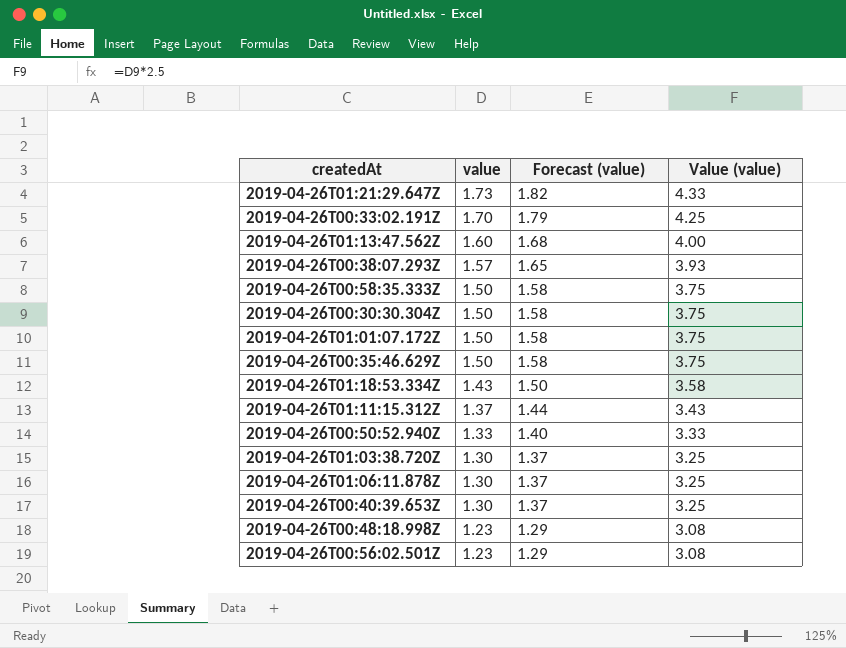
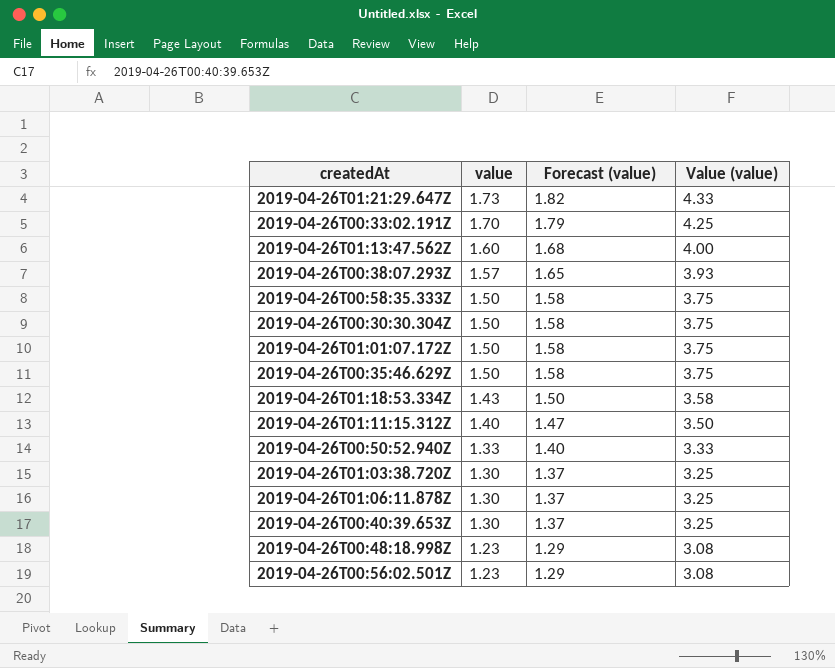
2019-04-26T01:11:15.312Z | value: 1.37 -> 1.40
2019-04-26T01:11:15.312Z | Forecast (value): 1.44 -> 1.47
2019-04-26T01:11:15.312Z | Value (value): 3.43 -> 3.50

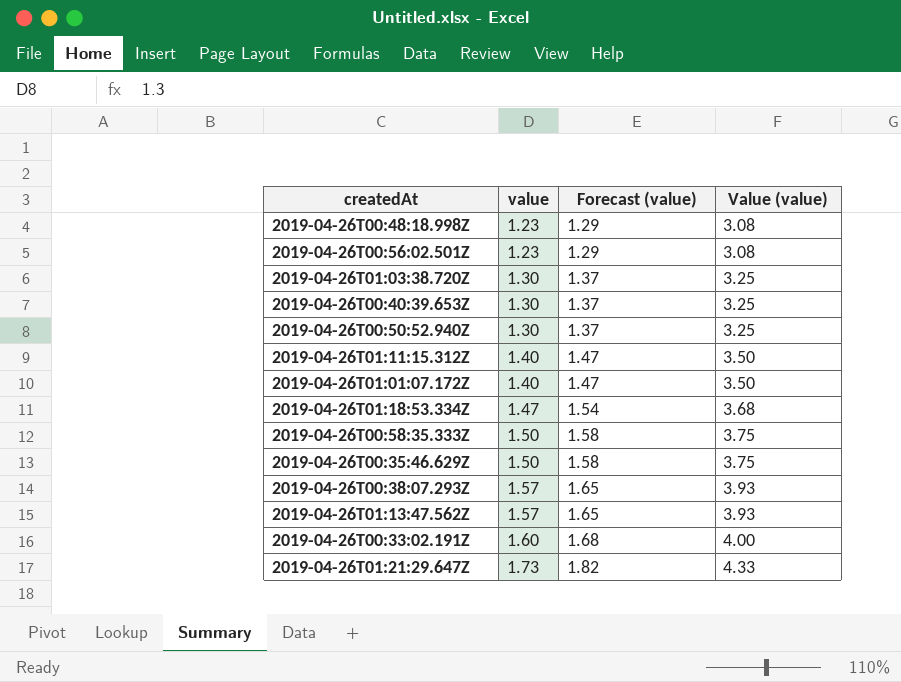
row order: value descending -> value ascending
row 2019-04-26T00:30:30.304Z: 1.50 | 1.58 | 3.75 -> none
row 2019-04-26T01:06:11.878Z: 1.30 | 1.37 | 3.25 -> none
2019-04-26T00:50:52.940Z | value: 1.33 -> 1.30
2019-04-26T00:50:52.940Z | Forecast (value): 1.40 -> 1.37
2019-04-26T00:50:52.940Z | Value (value): 3.33 -> 3.25
2019-04-26T01:01:07.172Z | value: 1.50 -> 1.40
2019-04-26T01:01:07.172Z | Forecast (value): 1.58 -> 1.47
2019-04-26T01:01:07.172Z | Value (value): 3.75 -> 3.50
2019-04-26T01:18:53.334Z | value: 1.43 -> 1.47
2019-04-26T01:18:53.334Z | Forecast (value): 1.50 -> 1.54
2019-04-26T01:18:53.334Z | Value (value): 3.58 -> 3.68
2019-04-26T01:13:47.562Z | value: 1.60 -> 1.57
2019-04-26T01:13:47.562Z | Forecast (value): 1.68 -> 1.65
2019-04-26T01:13:47.562Z | Value (value): 4.00 -> 3.93
2019-04-26T00:33:02.191Z | value: 1.70 -> 1.60
2019-04-26T00:33:02.191Z | Forecast (value): 1.79 -> 1.68
2019-04-26T00:33:02.191Z | Value (value): 4.25 -> 4.00

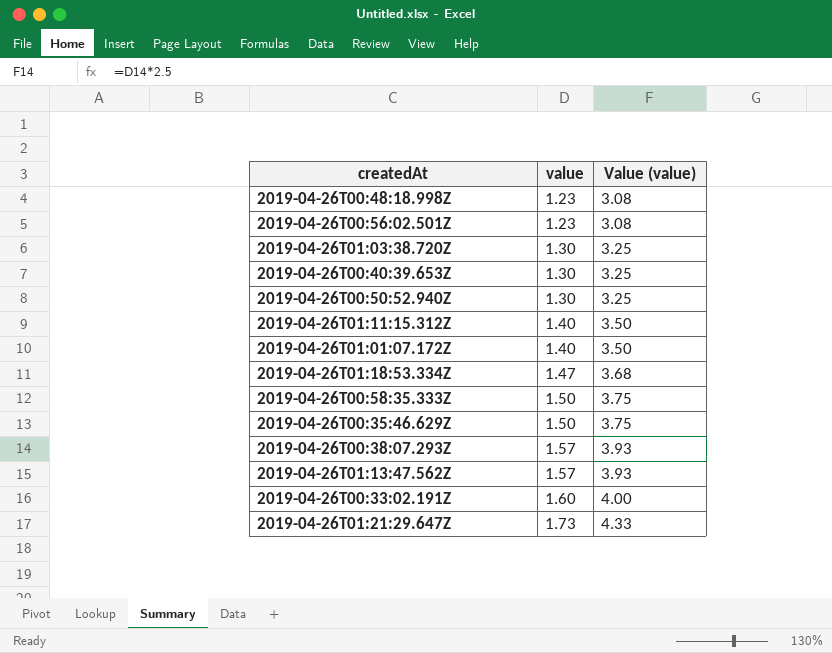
column Forecast (value) | formula: [value] * 1.05 -> none

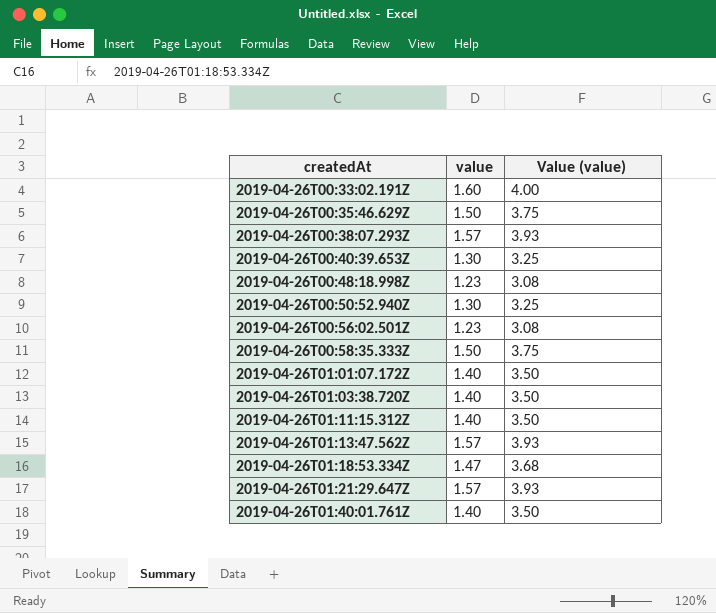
row order: value ascending -> createdAt ascending
2019-04-26T01:03:38.720Z | value: 1.30 -> 1.40
2019-04-26T01:03:38.720Z | Value (value): 3.25 -> 3.50
2019-04-26T01:21:29.647Z | value: 1.73 -> 1.57
2019-04-26T01:21:29.647Z | Value (value): 4.33 -> 3.93
row 2019-04-26T01:40:01.761Z: none -> 1.40 | 3.50

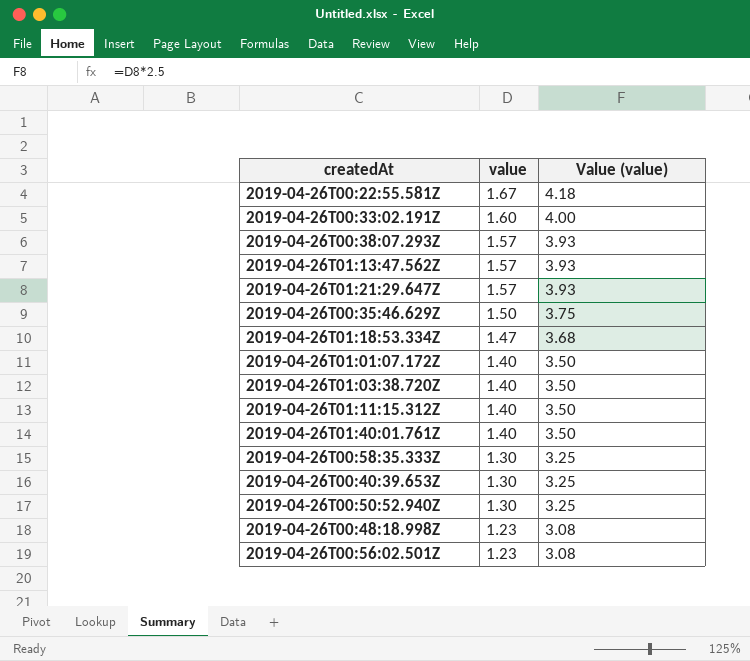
row order: createdAt ascending -> value descending
row 2019-04-26T00:22:55.581Z: none -> 1.67 | 4.18
2019-04-26T00:58:35.333Z | value: 1.50 -> 1.30
2019-04-26T00:58:35.333Z | Value (value): 3.75 -> 3.25

